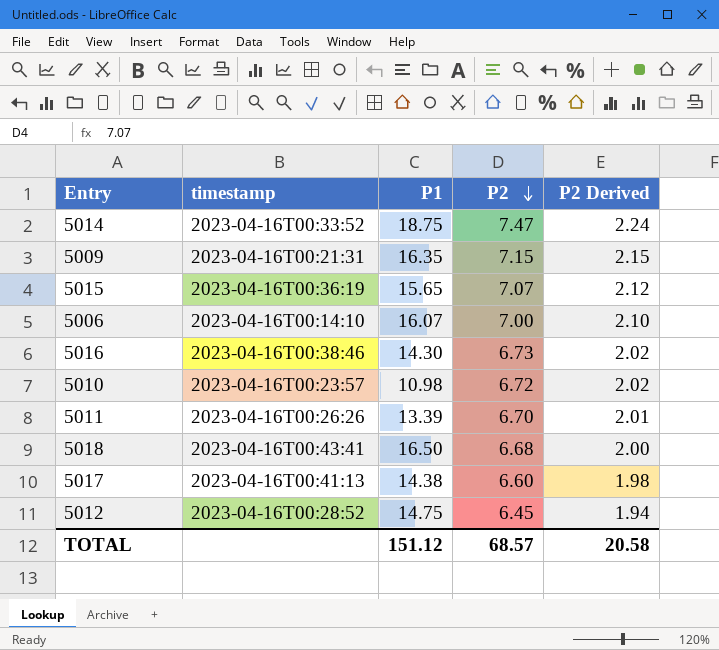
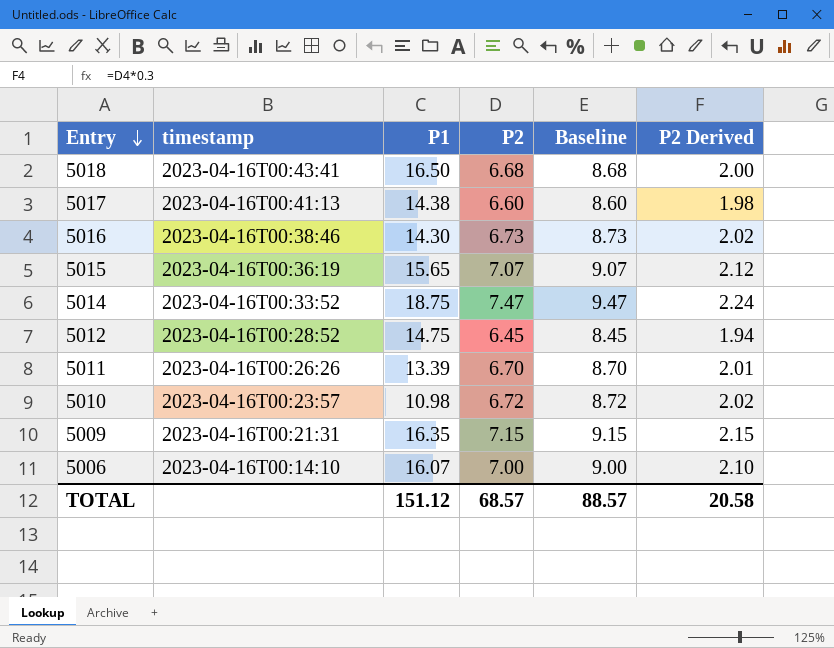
row order: P2 descending -> Entry descending
column Baseline | formula: none -> [P2] + 2

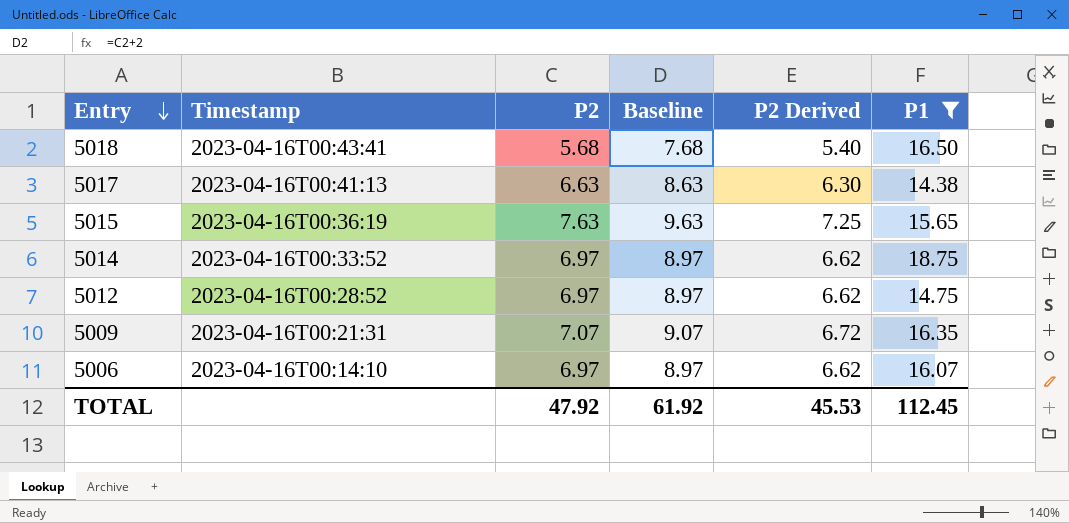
filter: none -> P1 >= 14.38
column name: timestamp -> Timestamp
column P2 Derived | formula: [P2] * 0.3 -> [P2] * 0.95
column P1 | position: 3 -> 6
5018 | P2: 6.68 -> 5.68
5018 | Baseline: 8.68 -> 7.68
5017 | P2: 6.60 -> 6.63
5017 | Baseline: 8.60 -> 8.63
5015 | P2: 7.07 -> 7.63
5015 | Baseline: 9.07 -> 9.63
5014 | P2: 7.47 -> 6.97
5014 | Baseline: 9.47 -> 8.97
5012 | P2: 6.45 -> 6.97
5012 | Baseline: 8.45 -> 8.97
5009 | P2: 7.15 -> 7.07
5009 | Baseline: 9.15 -> 9.07
5006 | P2: 7.00 -> 6.97
5006 | Baseline: 9.00 -> 8.97
TOTAL | P2: 68.57 -> 47.92
TOTAL | Baseline: 88.57 -> 61.92
TOTAL | P2 Derived: 20.58 -> 45.53
TOTAL | P1: 151.12 -> 112.45

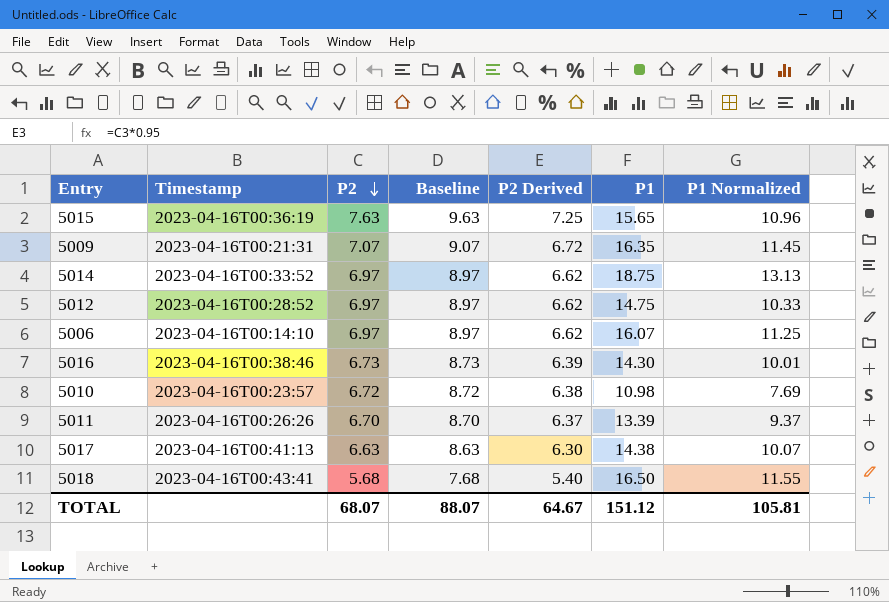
filter: P1 >= 14.38 -> none
row order: Entry descending -> P2 descending
column P1 Normalized | formula: none -> [P1] * 0.7
TOTAL | P2: 47.92 -> 68.07
TOTAL | Baseline: 61.92 -> 88.07
TOTAL | P2 Derived: 45.53 -> 64.67
TOTAL | P1: 112.45 -> 151.12

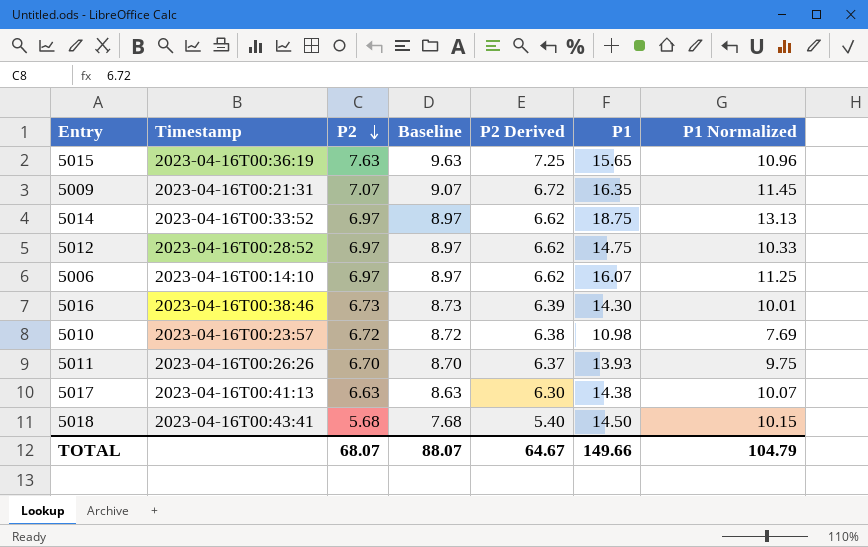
5011 | P1: 13.39 -> 13.93
5011 | P1 Normalized: 9.37 -> 9.75
5018 | P1: 16.50 -> 14.50
5018 | P1 Normalized: 11.55 -> 10.15
TOTAL | P1: 151.12 -> 149.66
TOTAL | P1 Normalized: 105.81 -> 104.79

